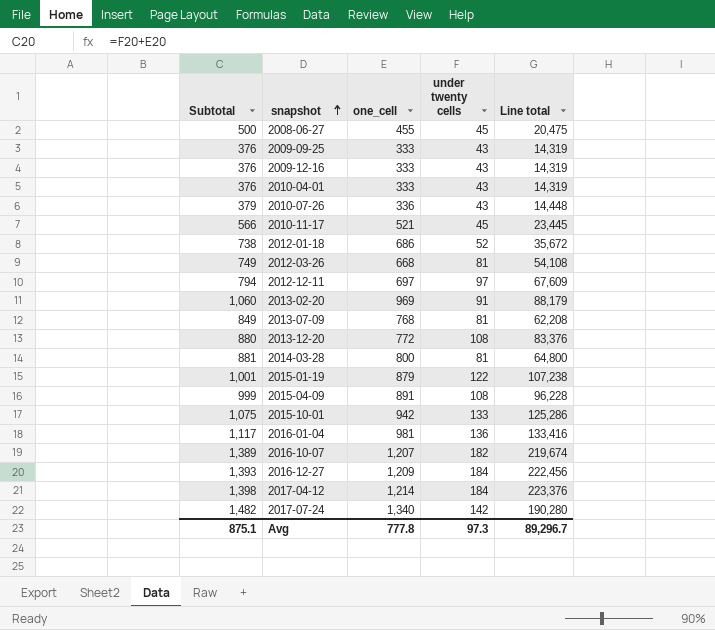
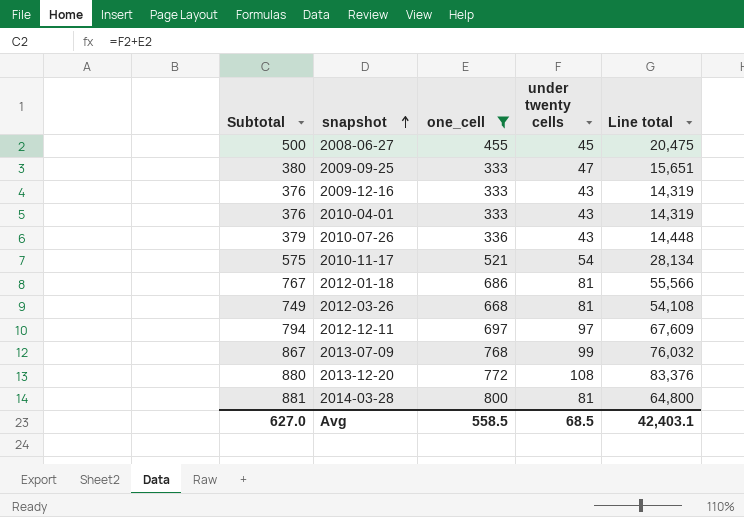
filter: none -> one_cell <= 800
2009-09-25 | Subtotal: 376 -> 380
2009-09-25 | under twenty cells: 43 -> 47
2009-09-25 | Line total: 14,319 -> 15,651
2010-11-17 | Subtotal: 566 -> 575
2010-11-17 | under twenty cells: 45 -> 54
2010-11-17 | Line total: 23,445 -> 28,134
2012-01-18 | Subtotal: 738 -> 767
2012-01-18 | under twenty cells: 52 -> 81
2012-01-18 | Line total: 35,672 -> 55,566
2013-07-09 | Subtotal: 849 -> 867
2013-07-09 | under twenty cells: 81 -> 99
2013-07-09 | Line total: 62,208 -> 76,032
Avg | Subtotal: 875.1 -> 627.0
Avg | one_cell: 777.8 -> 558.5
Avg | under twenty cells: 97.3 -> 68.5
Avg | Line total: 89,296.7 -> 42,403.1

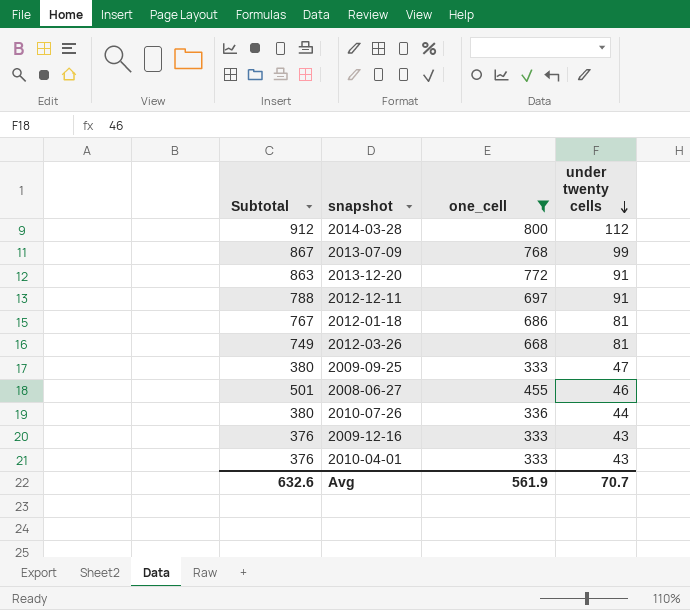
row order: snapshot ascending -> under twenty cells descending
column Line total | formula: [one_cell] * [under twenty cells] -> none
row 2010-11-17: 575 | 521 | 54 | 28,134 -> none
2014-03-28 | Subtotal: 881 -> 912
2014-03-28 | under twenty cells: 81 -> 112
2013-12-20 | Subtotal: 880 -> 863
2013-12-20 | under twenty cells: 108 -> 91
2012-12-11 | Subtotal: 794 -> 788
2012-12-11 | under twenty cells: 97 -> 91
2008-06-27 | Subtotal: 500 -> 501
2008-06-27 | under twenty cells: 45 -> 46
2010-07-26 | Subtotal: 379 -> 380
2010-07-26 | under twenty cells: 43 -> 44
Avg | Subtotal: 627.0 -> 632.6
Avg | one_cell: 558.5 -> 561.9
Avg | under twenty cells: 68.5 -> 70.7

